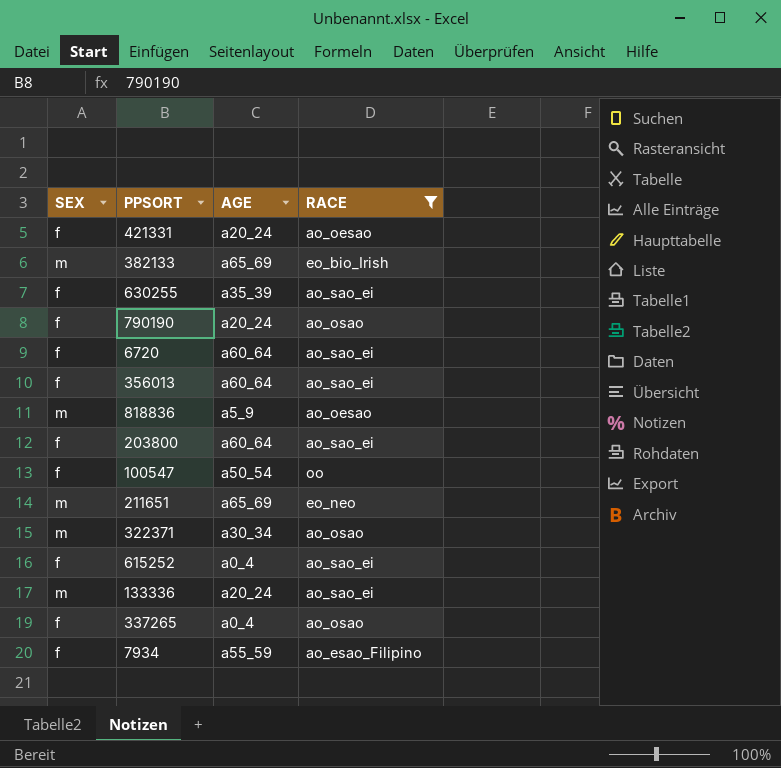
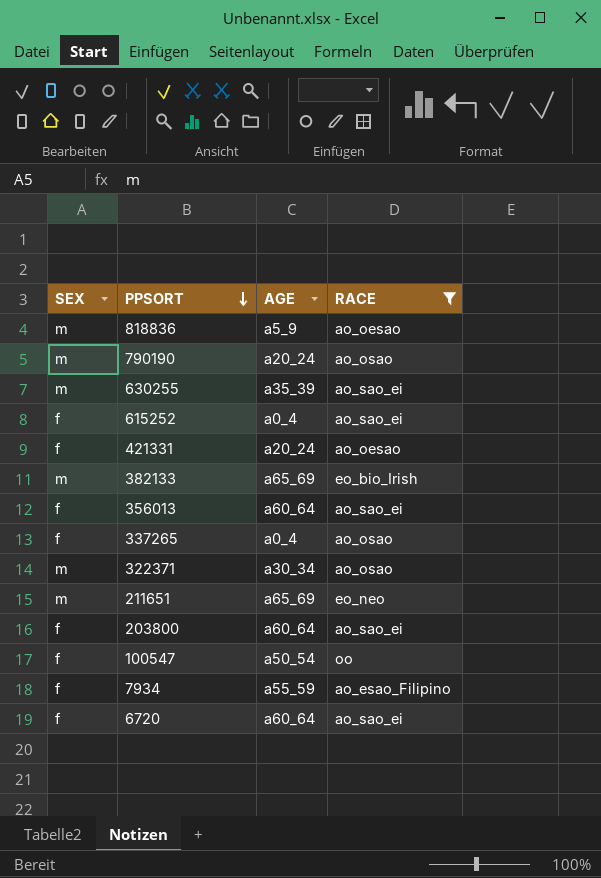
row order: none -> PPSORT descending
row 133336: m | a20_24 | ao_sao_ei -> none
790190 | SEX: f -> m
630255 | SEX: f -> m

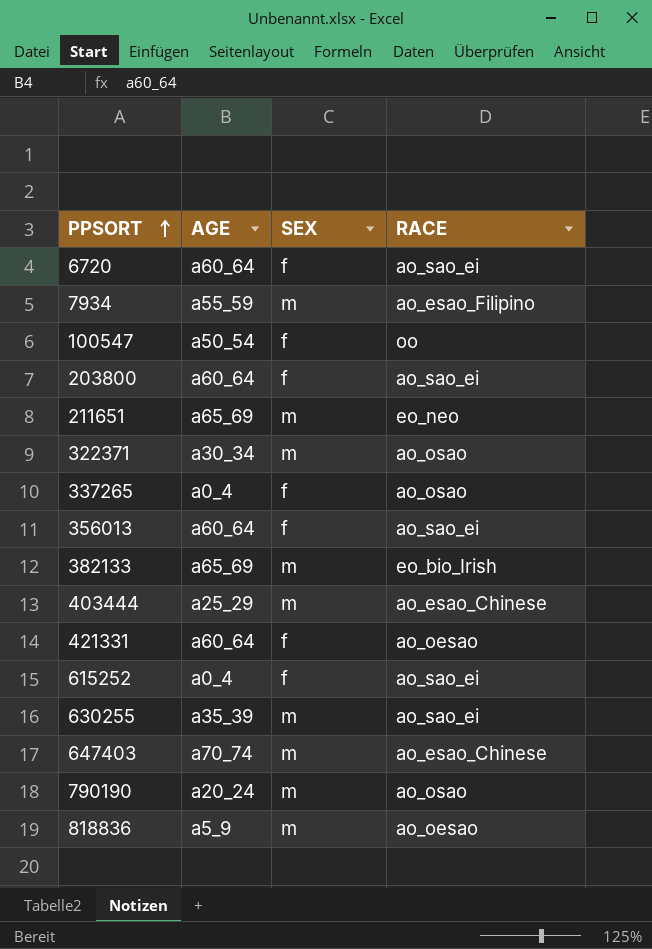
filter: RACE != ao_esao_Chinese -> none
row order: PPSORT descending -> PPSORT ascending
column SEX | position: 1 -> 3
7934 | SEX: f -> m
421331 | AGE: a20_24 -> a60_64

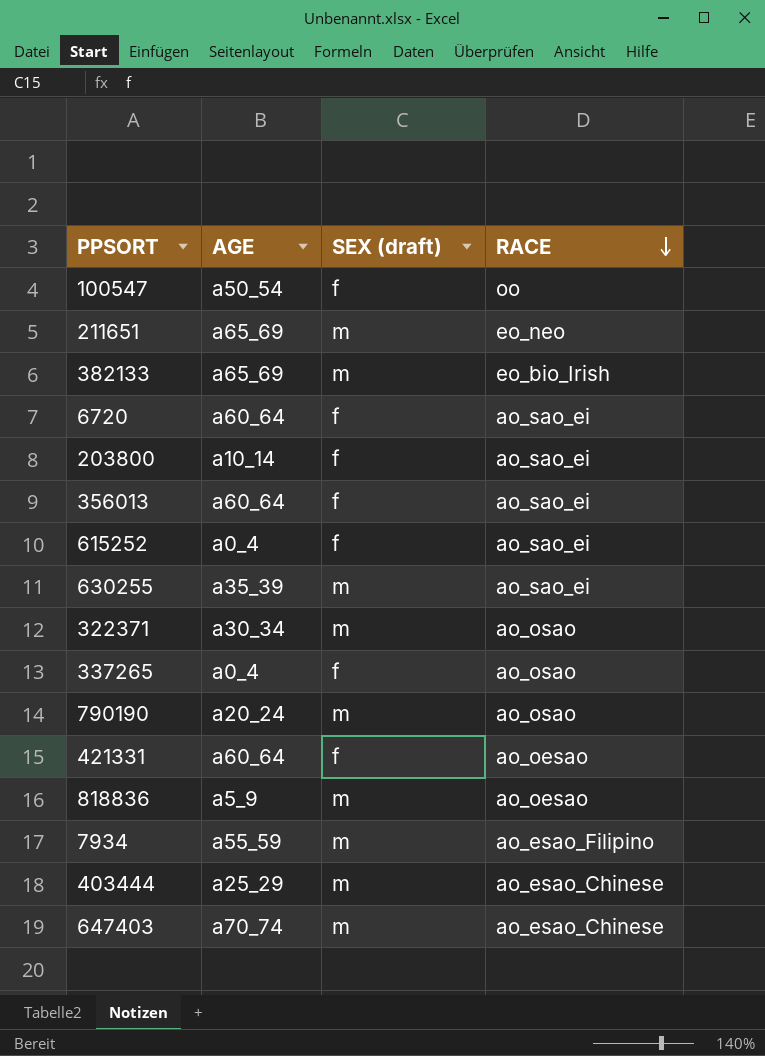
row order: PPSORT ascending -> RACE descending
column name: SEX -> SEX (draft)
203800 | AGE: a60_64 -> a10_14

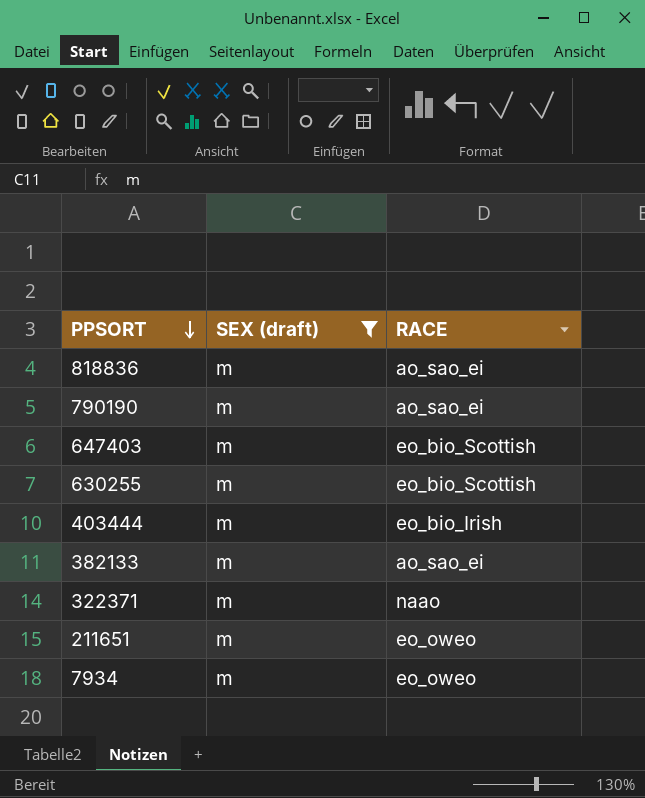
filter: none -> SEX (draft) = m
row order: RACE descending -> PPSORT descending
column AGE | position: 2 -> none
818836 | RACE: ao_oesao -> ao_sao_ei
790190 | RACE: ao_osao -> ao_sao_ei
647403 | RACE: ao_esao_Chinese -> eo_bio_Scottish
630255 | RACE: ao_sao_ei -> eo_bio_Scottish
403444 | RACE: ao_esao_Chinese -> eo_bio_Irish
382133 | RACE: eo_bio_Irish -> ao_sao_ei
322371 | RACE: ao_osao -> naao
211651 | RACE: eo_neo -> eo_oweo
7934 | RACE: ao_esao_Filipino -> eo_oweo

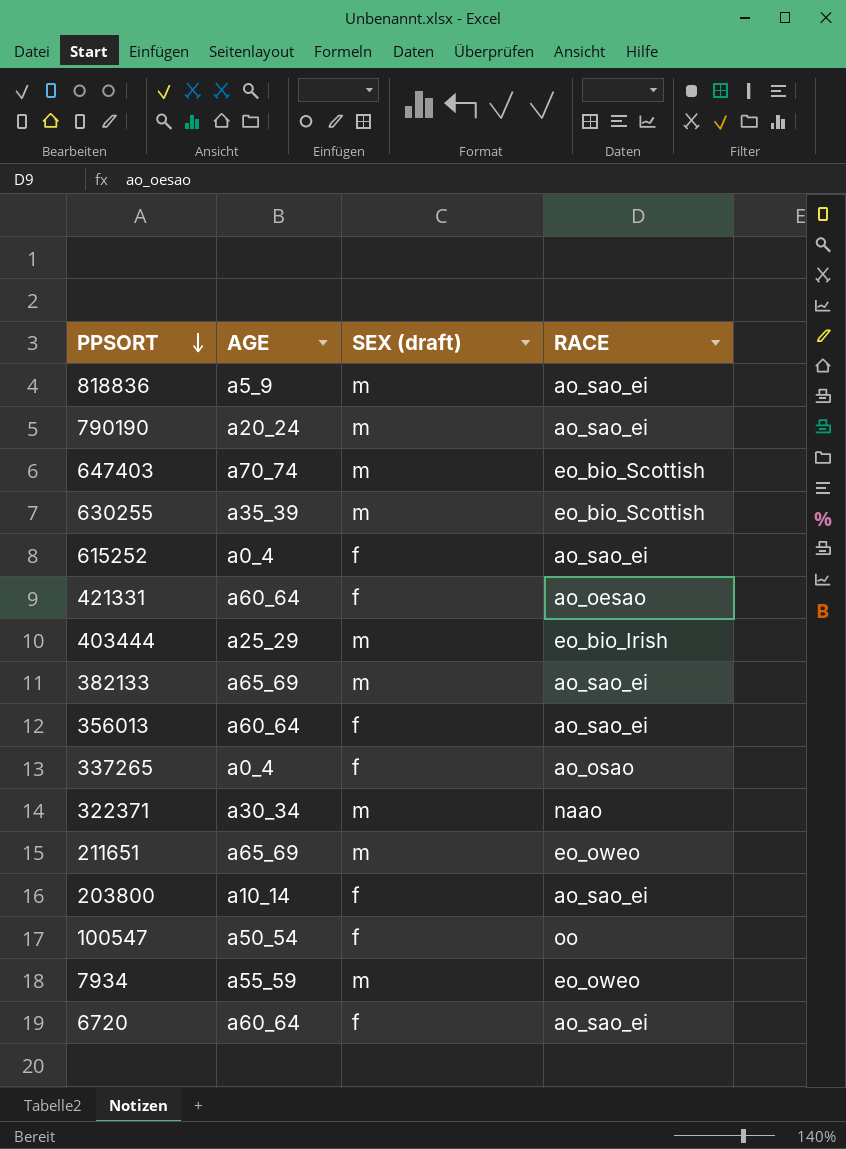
filter: SEX (draft) = m -> none
column AGE | position: none -> 2

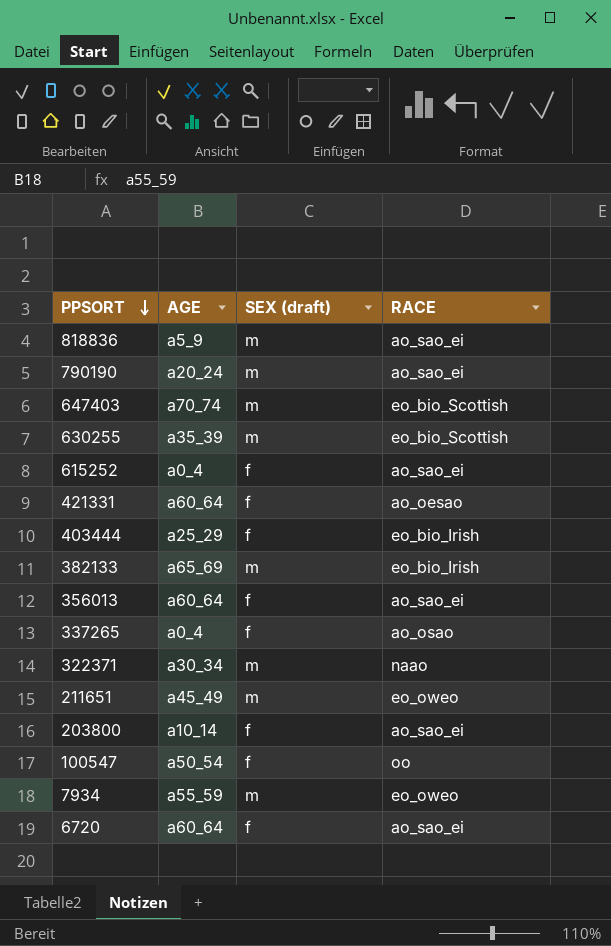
403444 | SEX (draft): m -> f
382133 | RACE: ao_sao_ei -> eo_bio_Irish
211651 | AGE: a65_69 -> a45_49

